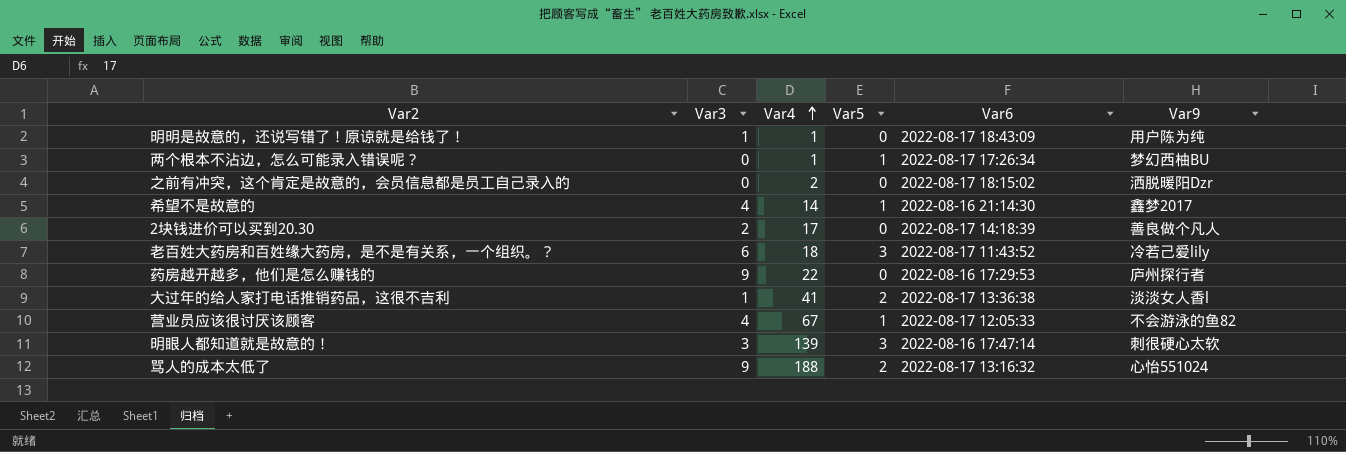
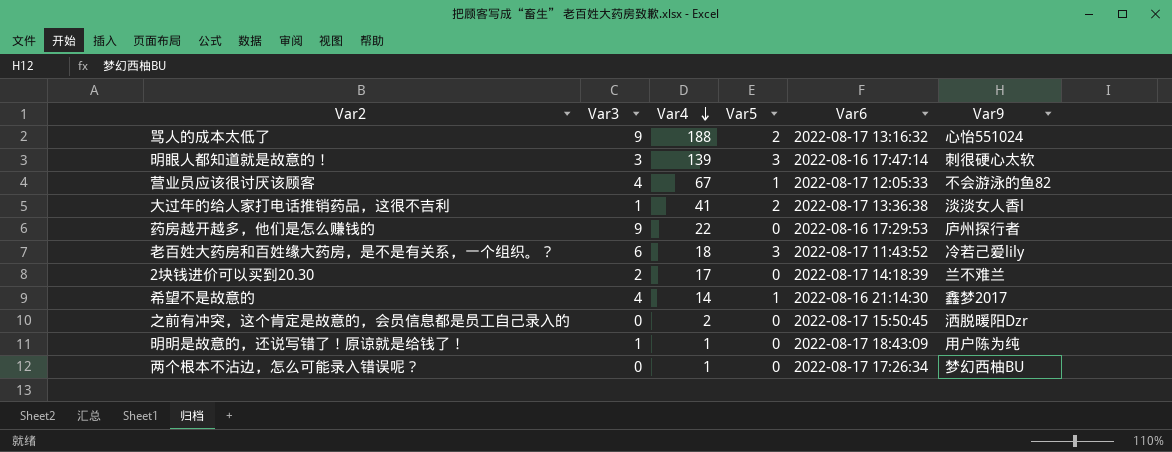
row order: Var4 ascending -> Var4 descending
2块钱进价可以买到20.30 | Var9: 善良做个凡人 -> 兰不难兰
之前有冲突，这个肯定是故意的，会员信息都是员工自己录入的 | Var6: 2022-08-17 18:15:02 -> 2022-08-17 15:50:45
两个根本不沾边，怎么可能录入错误呢？ | Var5: 1 -> 0

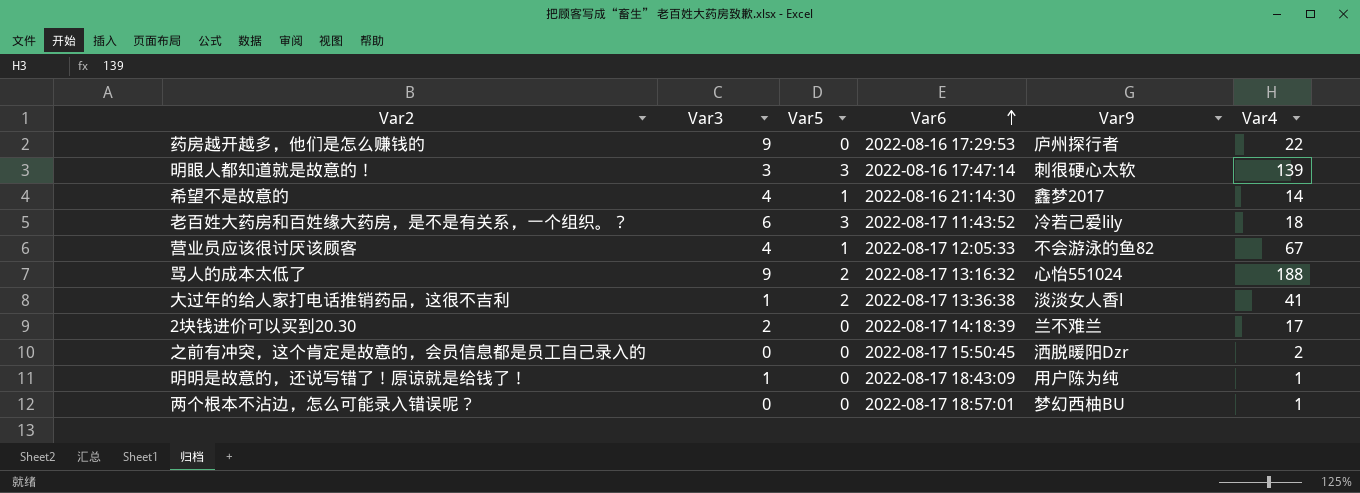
row order: Var4 descending -> Var6 ascending
column Var4 | position: 3 -> 6
两个根本不沾边，怎么可能录入错误呢？ | Var6: 2022-08-17 17:26:34 -> 2022-08-17 18:57:01

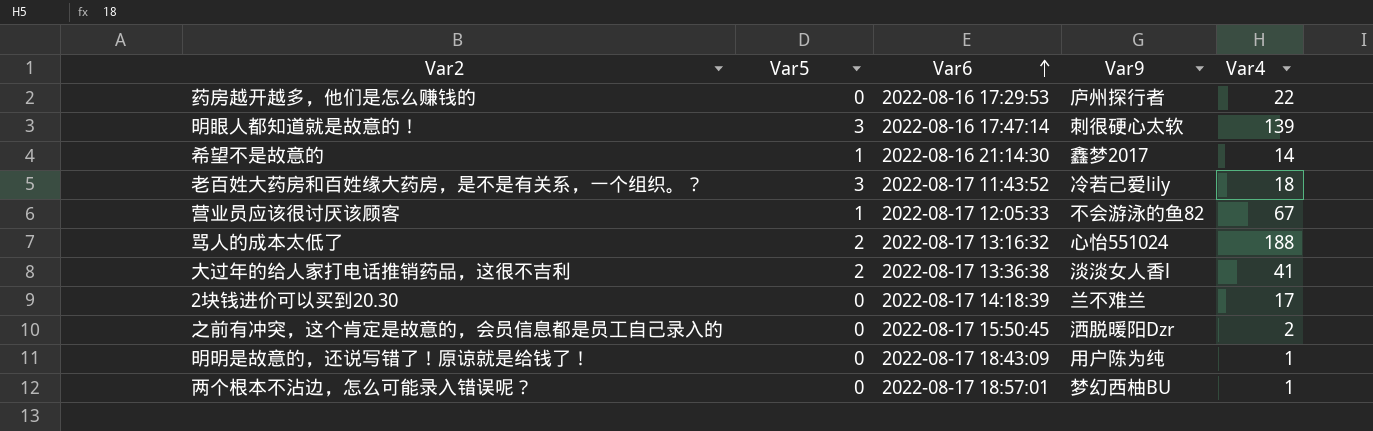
column Var3 | position: 2 -> none

